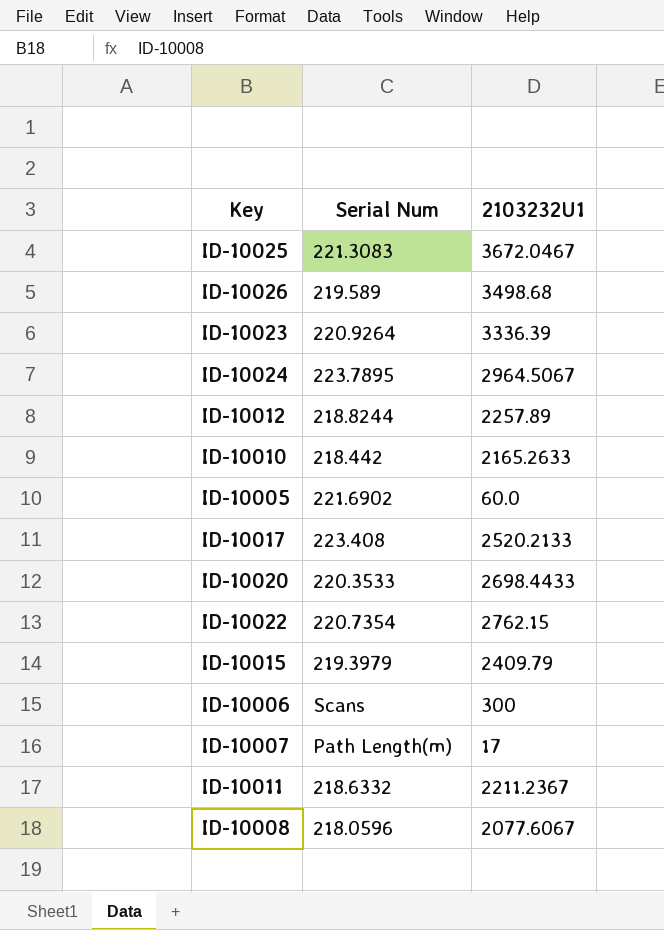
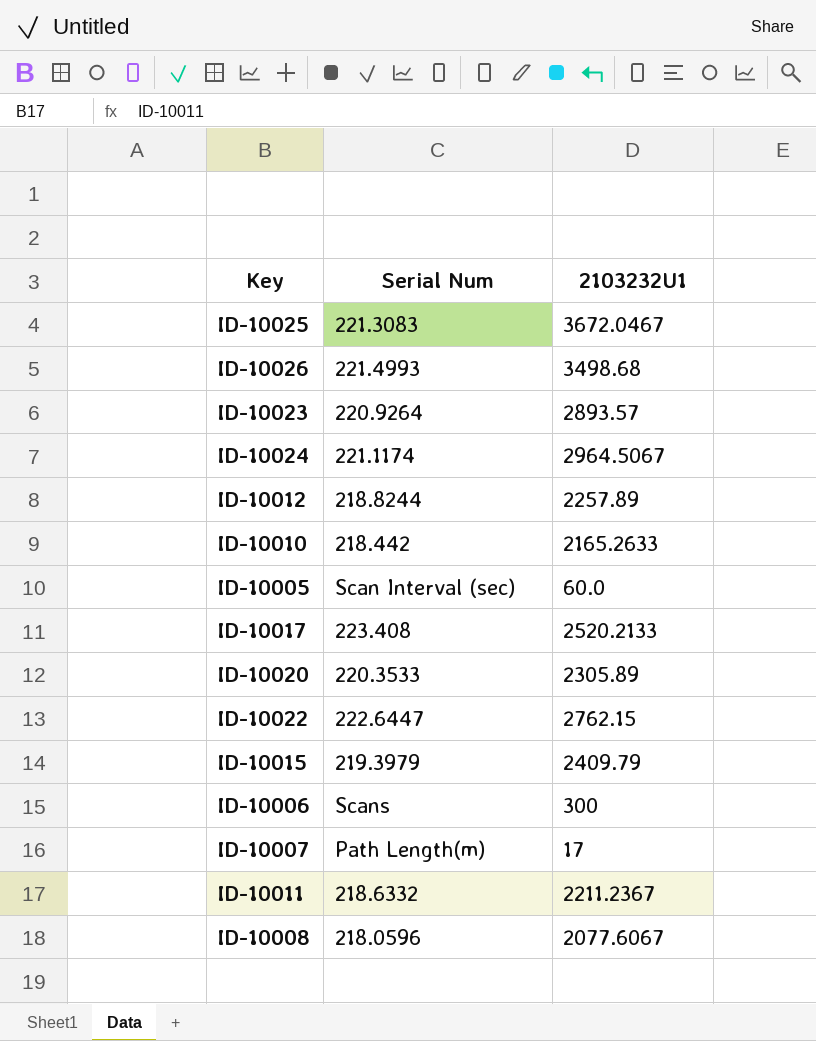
ID-10026 | Serial Num: 219.589 -> 221.4993
ID-10023 | 2103232U1: 3336.39 -> 2893.57
ID-10024 | Serial Num: 223.7895 -> 221.1174
ID-10005 | Serial Num: 221.6902 -> Scan Interval (sec)
ID-10020 | 2103232U1: 2698.4433 -> 2305.89
ID-10022 | Serial Num: 220.7354 -> 222.6447

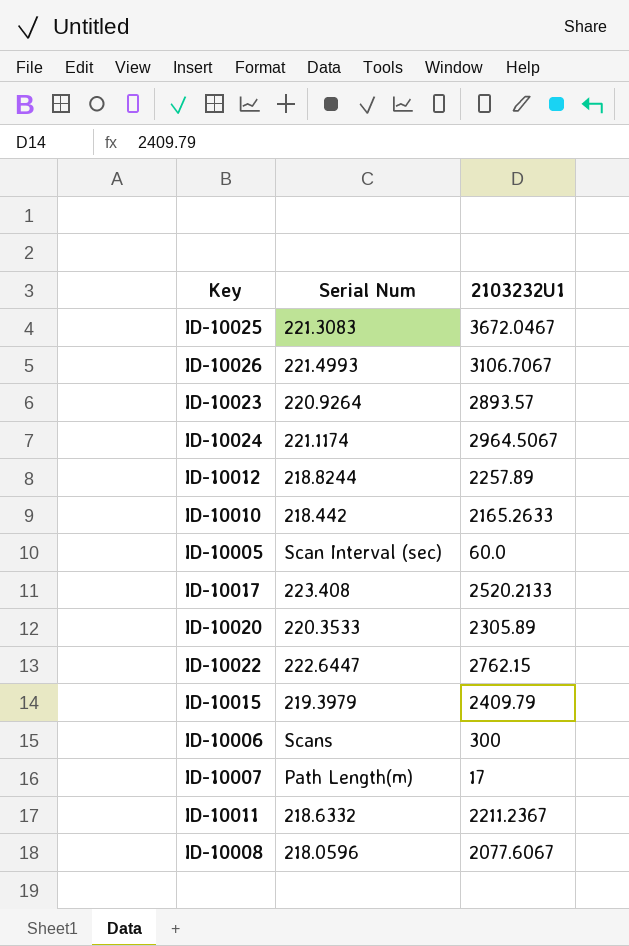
ID-10026 | 2103232U1: 3498.68 -> 3106.7067

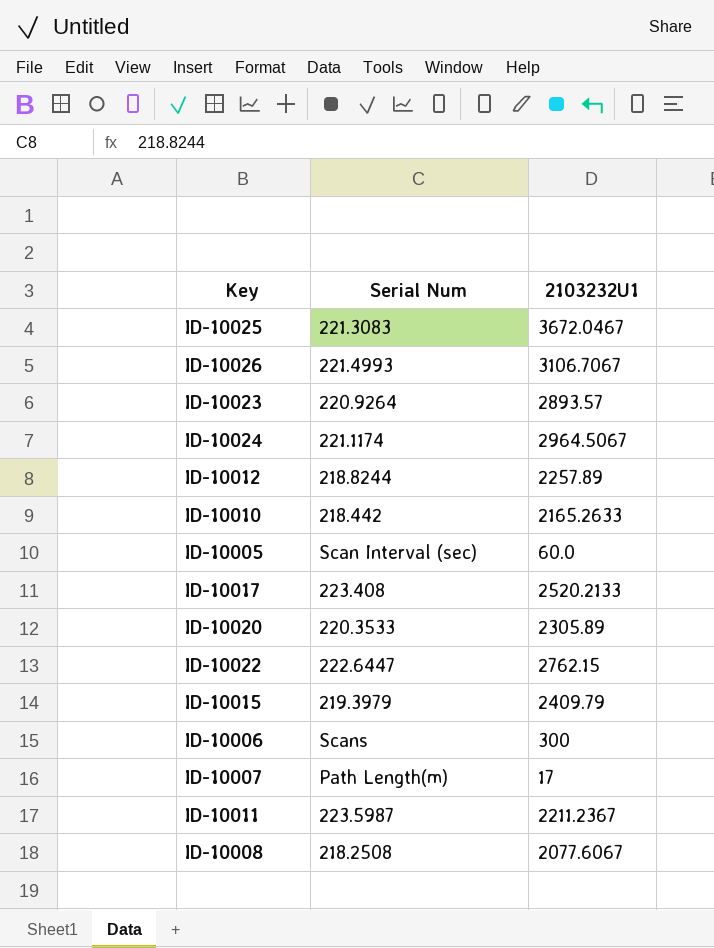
ID-10011 | Serial Num: 218.6332 -> 223.5987
ID-10008 | Serial Num: 218.0596 -> 218.2508

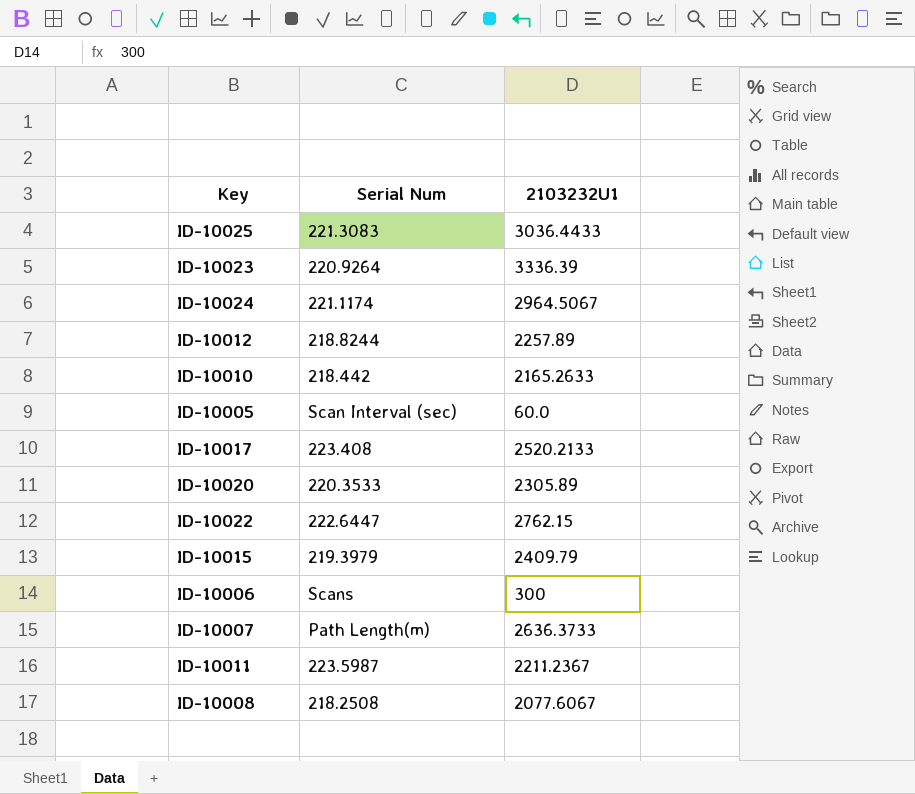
row ID-10026: 221.4993 | 3106.7067 -> none
ID-10025 | 2103232U1: 3672.0467 -> 3036.4433
ID-10023 | 2103232U1: 2893.57 -> 3336.39
ID-10007 | 2103232U1: 17 -> 2636.3733

